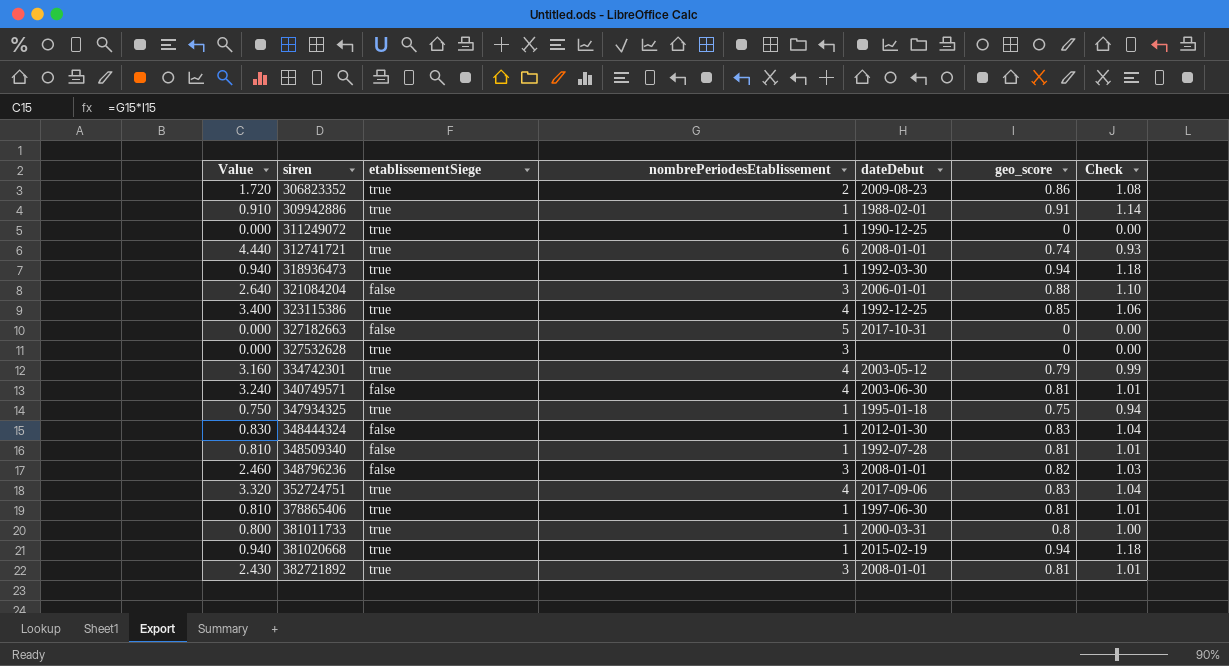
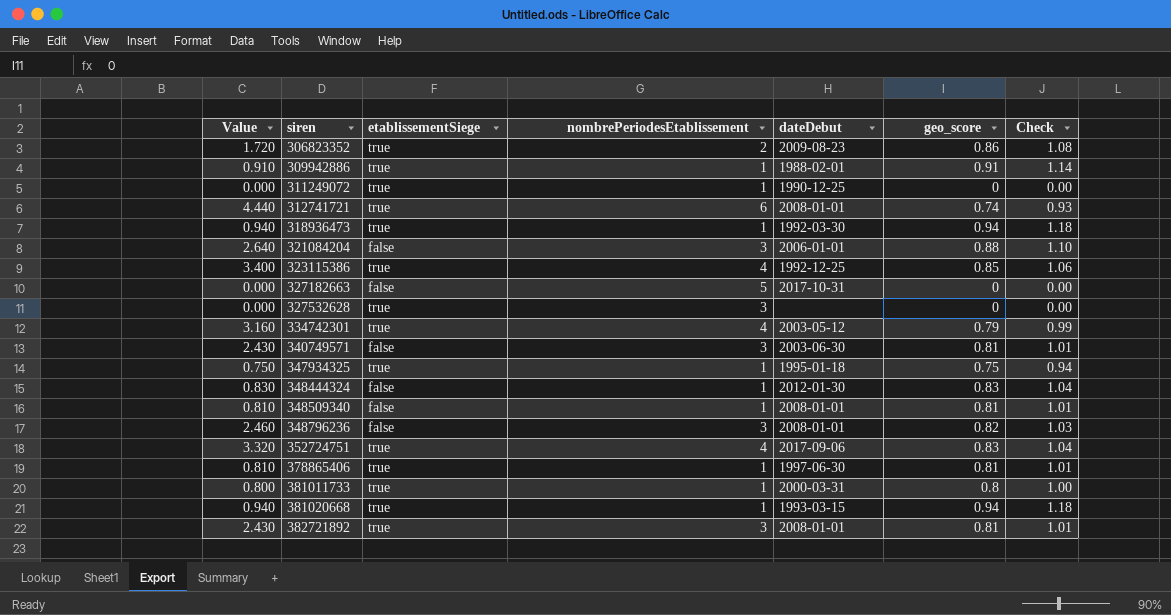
340749571 | Value: 3.240 -> 2.430
340749571 | nombrePeriodesEtablissement: 4 -> 3
348509340 | dateDebut: 1992-07-28 -> 2008-01-01
381020668 | dateDebut: 2015-02-19 -> 1993-03-15

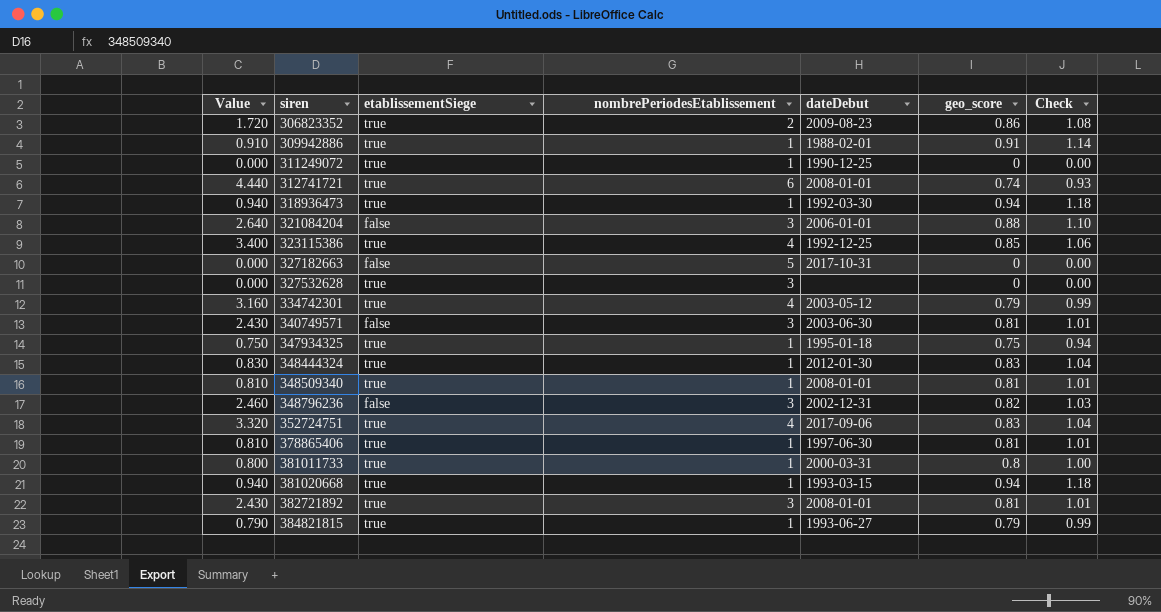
348444324 | etablissementSiege: false -> true
348509340 | etablissementSiege: false -> true
348796236 | dateDebut: 2008-01-01 -> 2002-12-31
row 384821815: none -> 0.790 | true | 1 | 1993-06-27 | 0.79 | 0.99

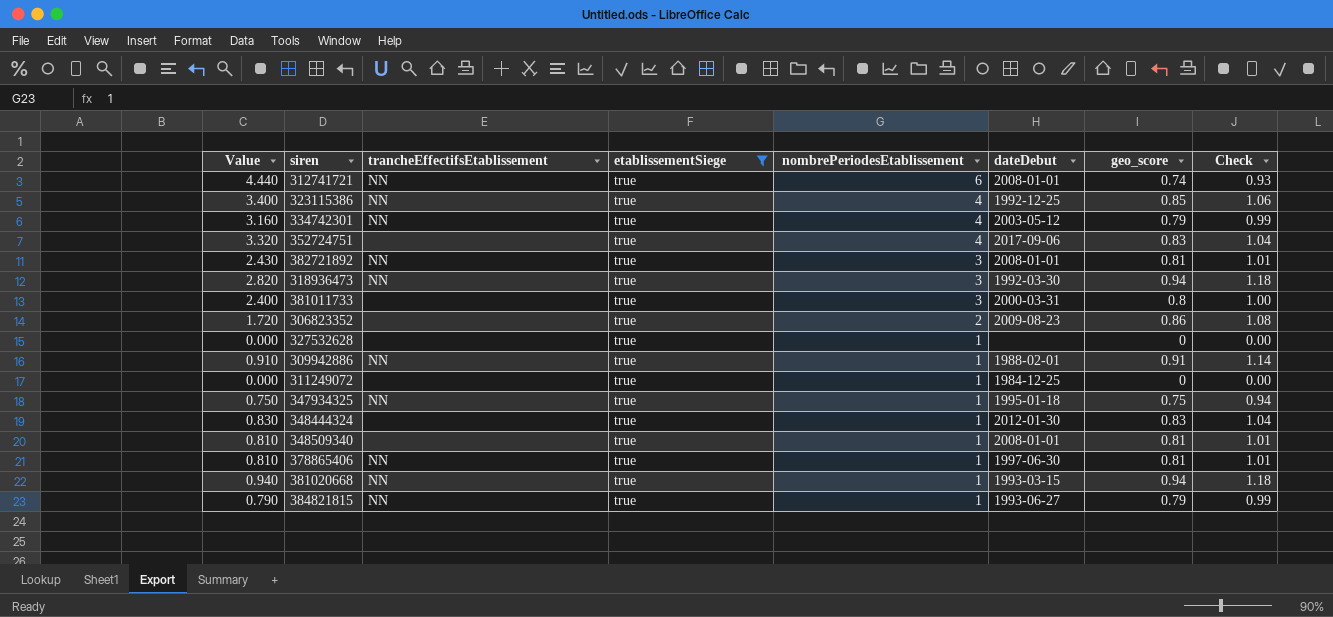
filter: none -> etablissementSiege = true
row order: siren ascending -> nombrePeriodesEtablissement descending
column trancheEffectifsEtablissement | position: none -> 3
318936473 | Value: 0.940 -> 2.820
318936473 | nombrePeriodesEtablissement: 1 -> 3
381011733 | Value: 0.800 -> 2.400
381011733 | nombrePeriodesEtablissement: 1 -> 3
327532628 | nombrePeriodesEtablissement: 3 -> 1
311249072 | dateDebut: 1990-12-25 -> 1984-12-25

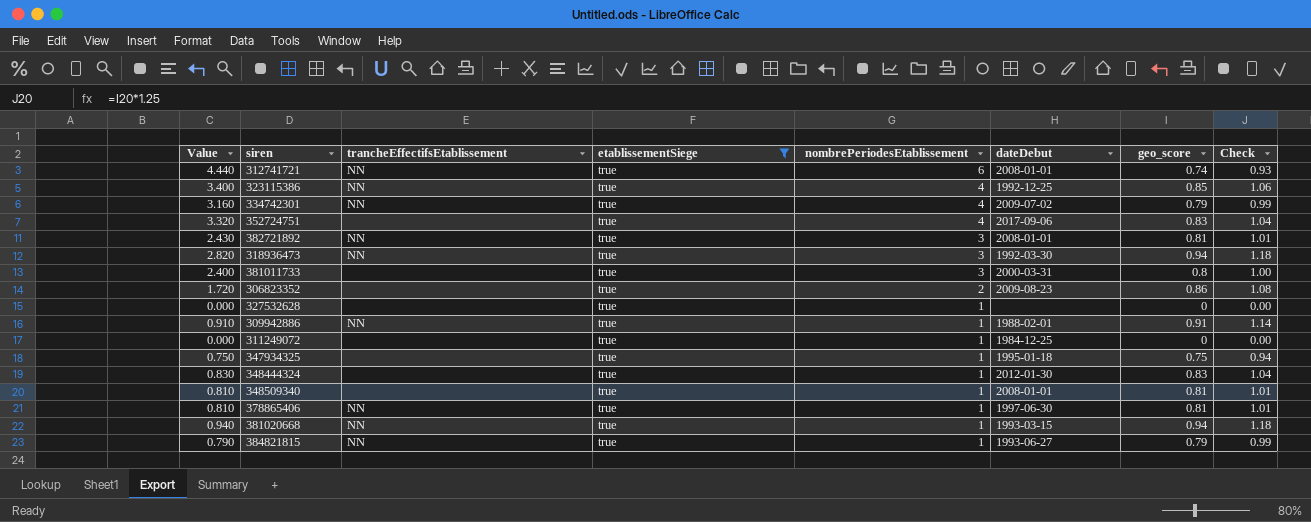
334742301 | dateDebut: 2003-05-12 -> 2009-07-02
347934325 | trancheEffectifsEtablissement: NN -> none

